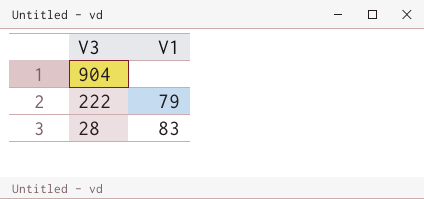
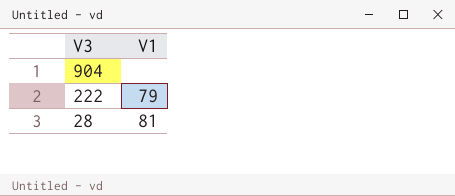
28 | V1: 83 -> 81

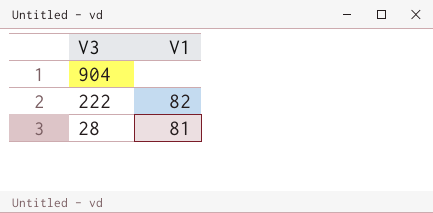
222 | V1: 79 -> 82

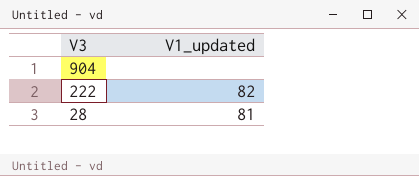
column name: V1 -> V1_updated

